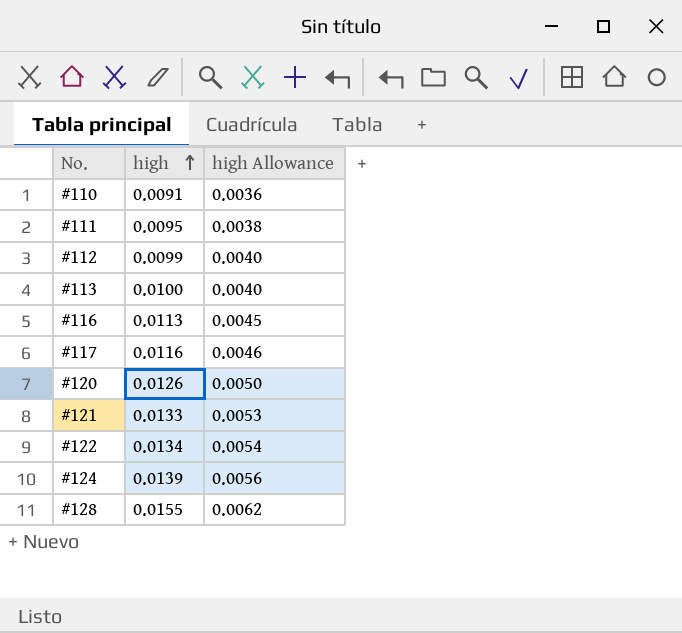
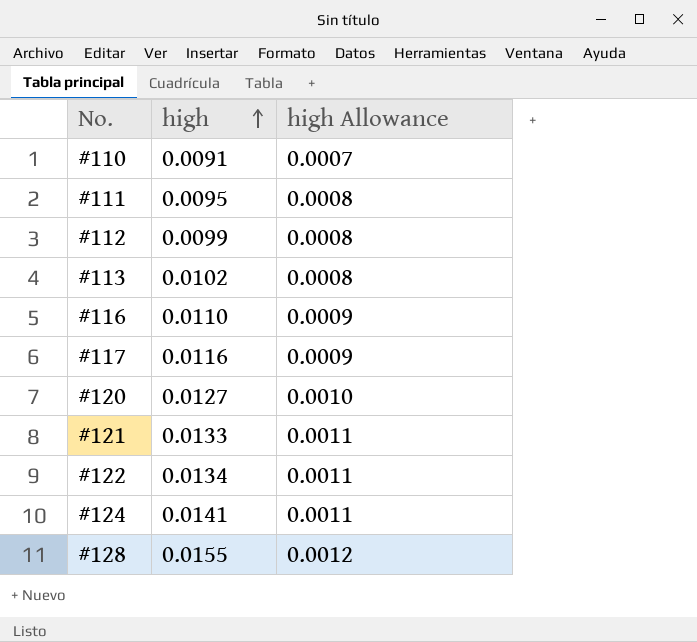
column high Allowance | formula: [high] * 0.4 -> [high] * 0.08
#113 | high: 0.0100 -> 0.0102
#116 | high: 0.0113 -> 0.0110
#120 | high: 0.0126 -> 0.0127
#124 | high: 0.0139 -> 0.0141

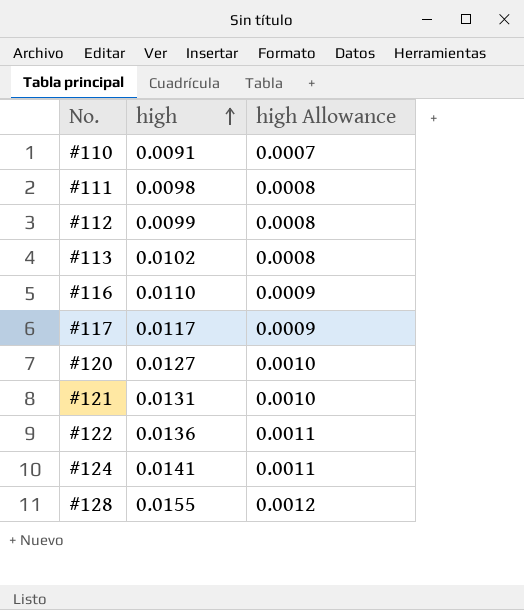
#111 | high: 0.0095 -> 0.0098
#117 | high: 0.0116 -> 0.0117
#121 | high: 0.0133 -> 0.0131
#121 | high Allowance: 0.0011 -> 0.0010
#122 | high: 0.0134 -> 0.0136

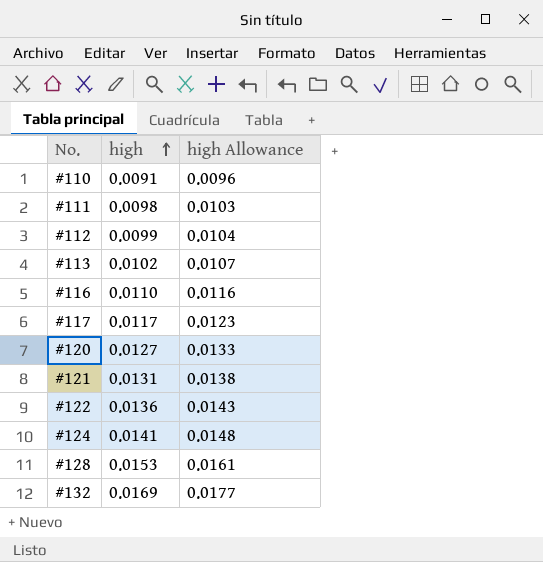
column high Allowance | formula: [high] * 0.08 -> [high] * 1.05
#128 | high: 0.0155 -> 0.0153
row #132: none -> 0.0169 | 0.0177

